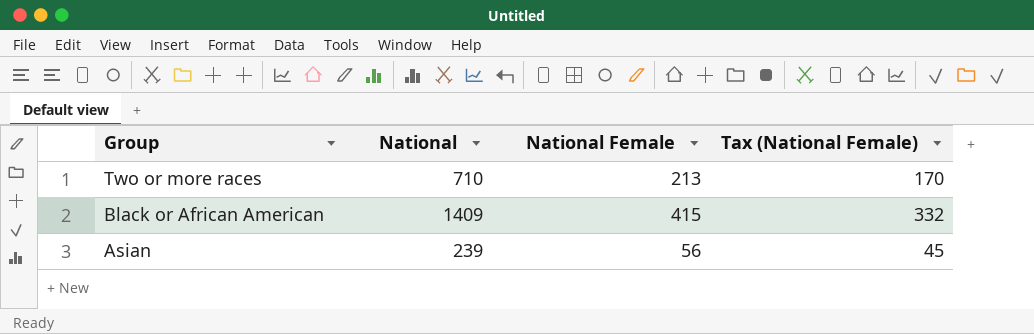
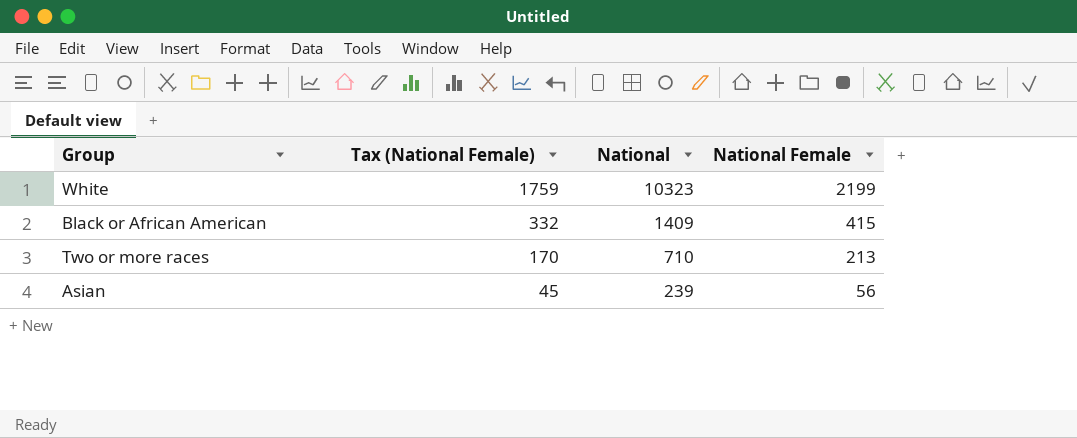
row order: Group descending -> Tax (National Female) descending
column Tax (National Female) | position: 4 -> 2
row White: none -> 1759 | 10323 | 2199

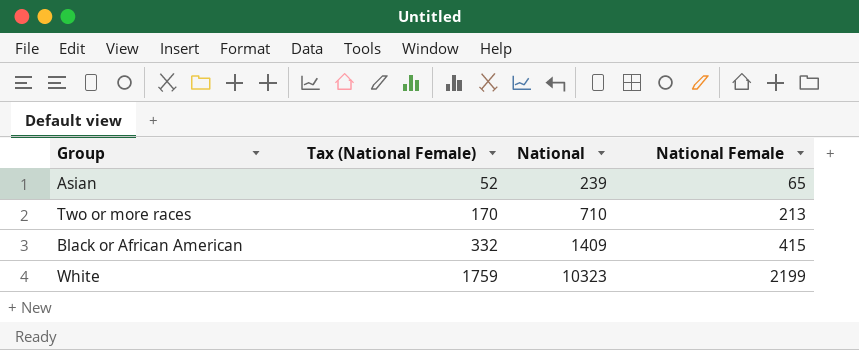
row order: Tax (National Female) descending -> Tax (National Female) ascending
Asian | Tax (National Female): 45 -> 52
Asian | National Female: 56 -> 65

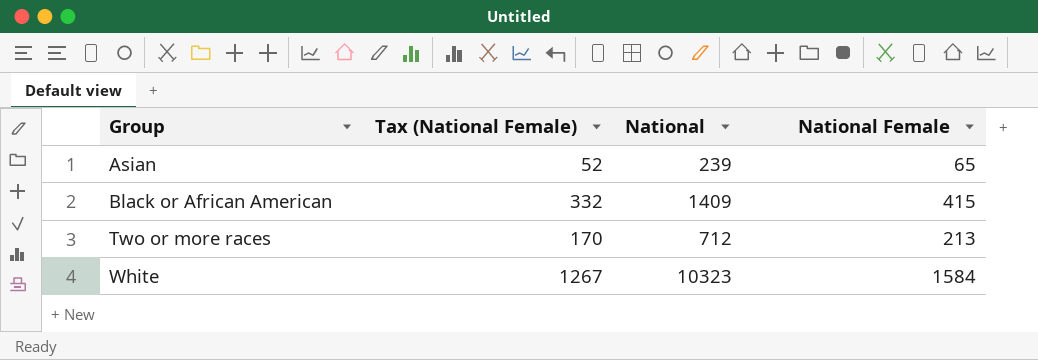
row order: Tax (National Female) ascending -> Group ascending
Two or more races | National: 710 -> 712
White | Tax (National Female): 1759 -> 1267
White | National Female: 2199 -> 1584

